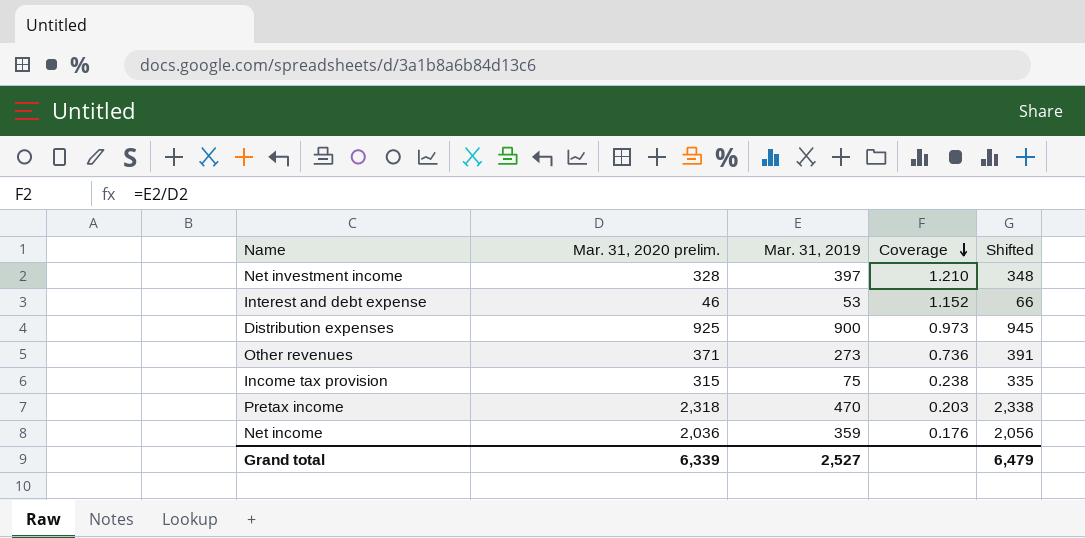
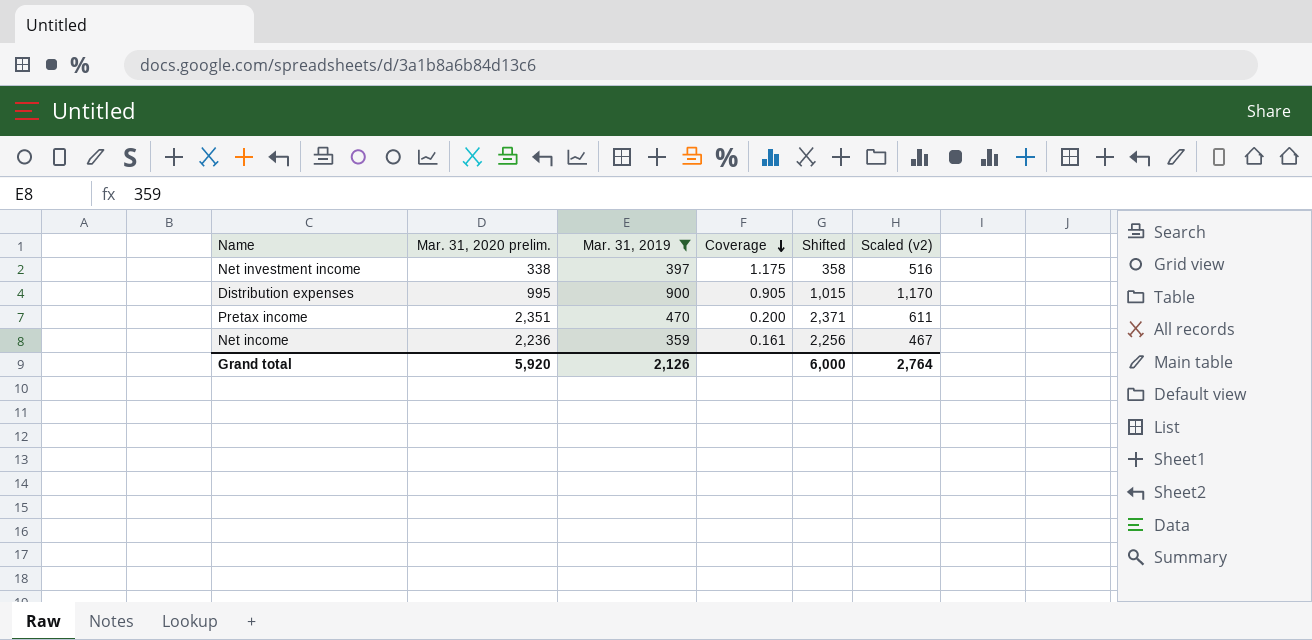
filter: none -> Mar. 31, 2019 >= 359
column Scaled (v2) | formula: none -> [Mar. 31, 2019] * 1.3
Net investment income | Mar. 31, 2020 prelim.: 328 -> 338
Net investment income | Coverage: 1.210 -> 1.175
Net investment income | Shifted: 348 -> 358
Distribution expenses | Mar. 31, 2020 prelim.: 925 -> 995
Distribution expenses | Coverage: 0.973 -> 0.905
Distribution expenses | Shifted: 945 -> 1,015
Pretax income | Mar. 31, 2020 prelim.: 2,318 -> 2,351
Pretax income | Coverage: 0.203 -> 0.200
Pretax income | Shifted: 2,338 -> 2,371
Net income | Mar. 31, 2020 prelim.: 2,036 -> 2,236
Net income | Coverage: 0.176 -> 0.161
Net income | Shifted: 2,056 -> 2,256
Grand total | Mar. 31, 2020 prelim.: 6,339 -> 5,920
Grand total | Mar. 31, 2019: 2,527 -> 2,126
Grand total | Shifted: 6,479 -> 6,000

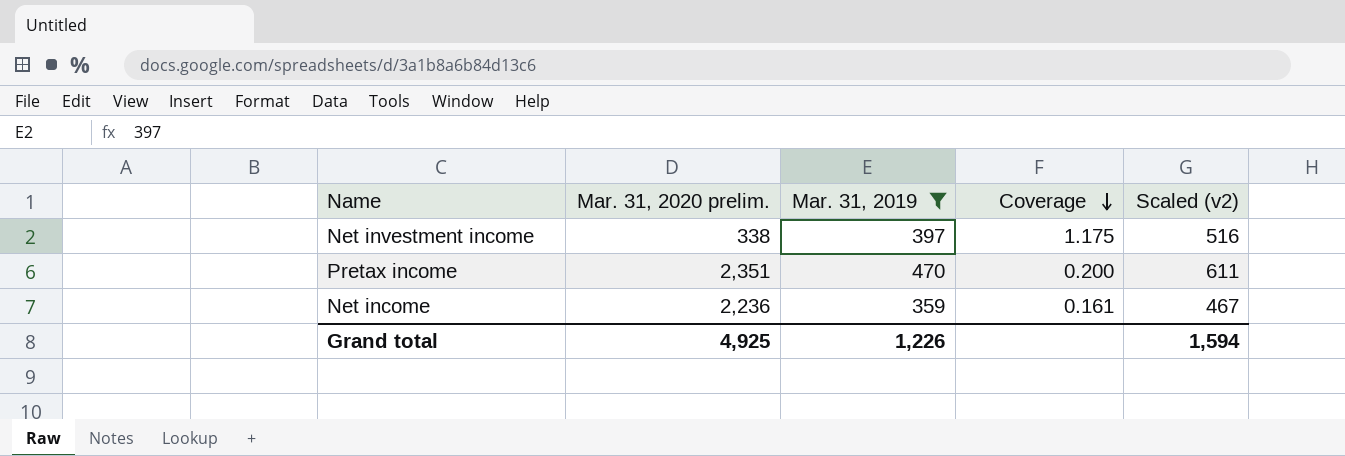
column Shifted | formula: [Mar. 31, 2020 prelim.] + 20 -> none
row Distribution expenses: 995 | 900 | 0.905 | 1,015 | 1,170 -> none
Grand total | Mar. 31, 2020 prelim.: 5,920 -> 4,925
Grand total | Mar. 31, 2019: 2,126 -> 1,226
Grand total | Scaled (v2): 2,764 -> 1,594

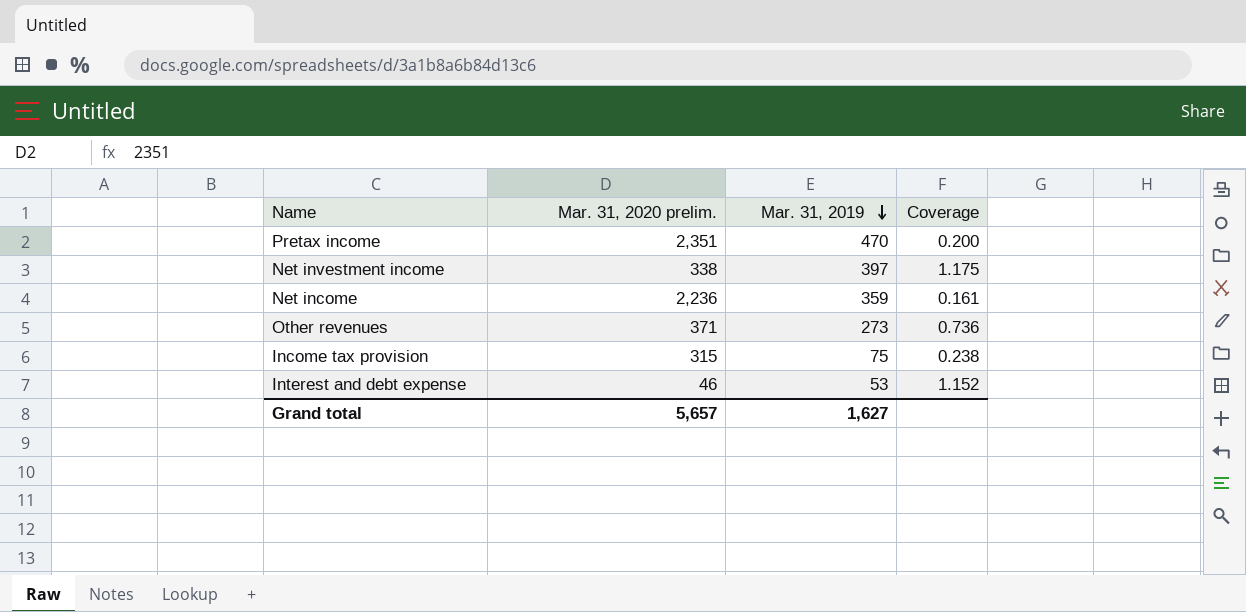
filter: Mar. 31, 2019 >= 359 -> none
row order: Coverage descending -> Mar. 31, 2019 descending
column Scaled (v2) | formula: [Mar. 31, 2019] * 1.3 -> none
Grand total | Mar. 31, 2020 prelim.: 4,925 -> 5,657
Grand total | Mar. 31, 2019: 1,226 -> 1,627

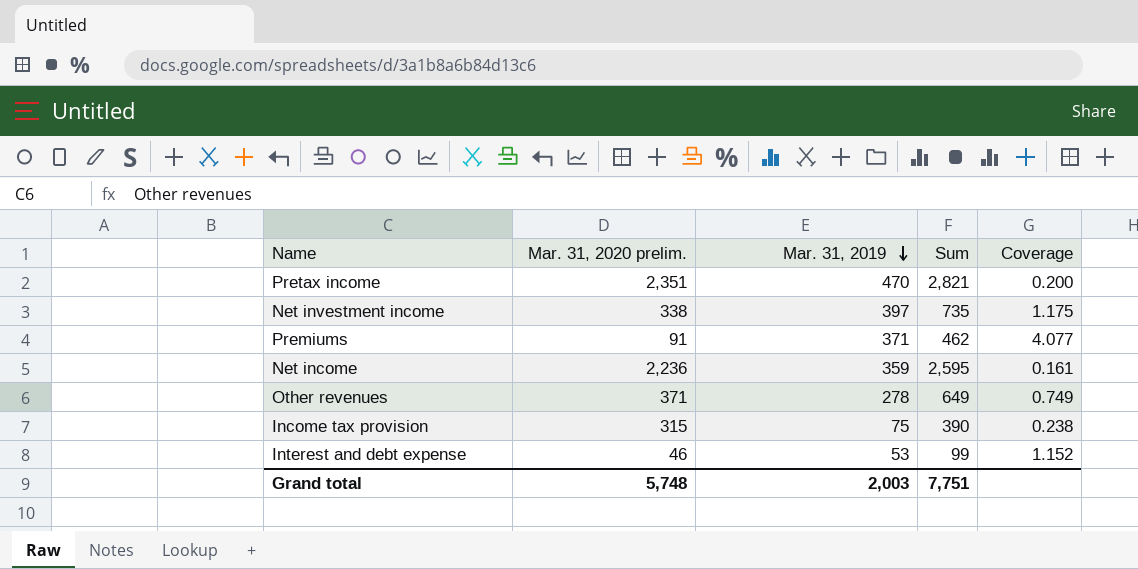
column Sum | formula: none -> [Mar. 31, 2020 prelim.] + [Mar. 31, 2019]
row Premiums: none -> 91 | 371 | 462 | 4.077
Other revenues | Mar. 31, 2019: 273 -> 278
Other revenues | Coverage: 0.736 -> 0.749
Grand total | Mar. 31, 2020 prelim.: 5,657 -> 5,748
Grand total | Mar. 31, 2019: 1,627 -> 2,003

